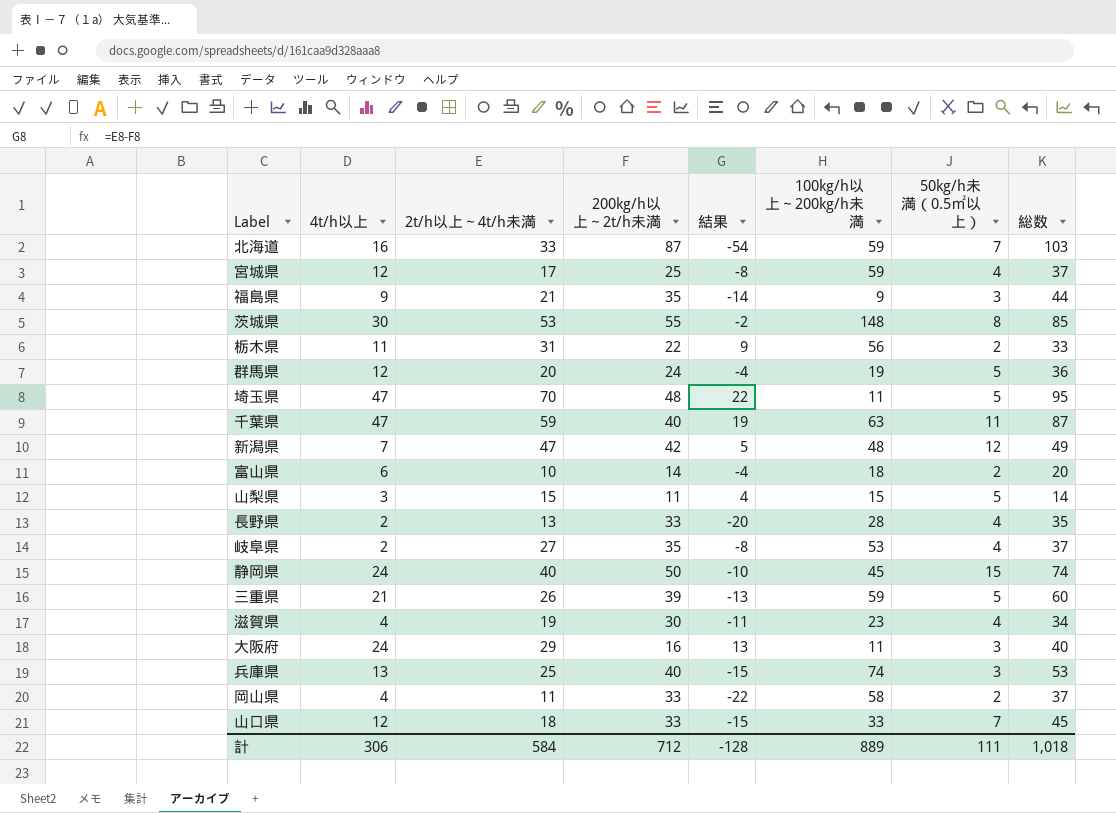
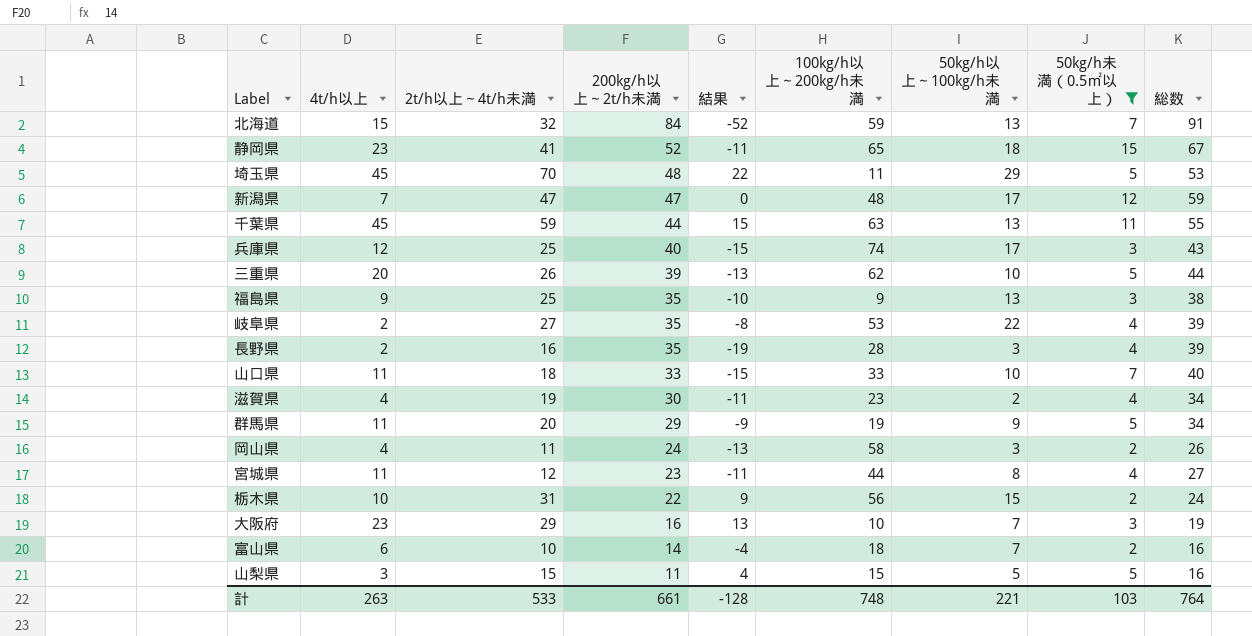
filter: none -> 50kg/h未満（0.5㎡以上） != 8
row order: none -> 200kg/h以上～2t/h未満 descending
column 50kg/h以上～100kg/h未満 | position: none -> 7
column 総数 | formula: [4t/h以上] + [200kg/h以上～2t/h未満] -> [200kg/h以上～2t/h未満] + [50kg/h未満（0.5㎡以上）]
北海道 | 4t/h以上: 16 -> 15
北海道 | 2t/h以上～4t/h未満: 33 -> 32
北海道 | 200kg/h以上～2t/h未満: 87 -> 84
北海道 | 結果: -54 -> -52
静岡県 | 4t/h以上: 24 -> 23
静岡県 | 2t/h以上～4t/h未満: 40 -> 41
静岡県 | 200kg/h以上～2t/h未満: 50 -> 52
静岡県 | 結果: -10 -> -11
静岡県 | 100kg/h以上～200kg/h未満: 45 -> 65
埼玉県 | 4t/h以上: 47 -> 45
新潟県 | 200kg/h以上～2t/h未満: 42 -> 47
新潟県 | 結果: 5 -> 0
千葉県 | 4t/h以上: 47 -> 45
千葉県 | 200kg/h以上～2t/h未満: 40 -> 44
千葉県 | 結果: 19 -> 15
兵庫県 | 4t/h以上: 13 -> 12
三重県 | 4t/h以上: 21 -> 20
三重県 | 100kg/h以上～200kg/h未満: 59 -> 62
福島県 | 2t/h以上～4t/h未満: 21 -> 25
福島県 | 結果: -14 -> -10
長野県 | 2t/h以上～4t/h未満: 13 -> 16
長野県 | 200kg/h以上～2t/h未満: 33 -> 35
長野県 | 結果: -20 -> -19
山口県 | 4t/h以上: 12 -> 11
群馬県 | 4t/h以上: 12 -> 11
群馬県 | 200kg/h以上～2t/h未満: 24 -> 29
群馬県 | 結果: -4 -> -9
岡山県 | 200kg/h以上～2t/h未満: 33 -> 24
岡山県 | 結果: -22 -> -13
宮城県 | 4t/h以上: 12 -> 11
宮城県 | 2t/h以上～4t/h未満: 17 -> 12
宮城県 | 200kg/h以上～2t/h未満: 25 -> 23
宮城県 | 結果: -8 -> -11
宮城県 | 100kg/h以上～200kg/h未満: 59 -> 44
栃木県 | 4t/h以上: 11 -> 10
大阪府 | 4t/h以上: 24 -> 23
大阪府 | 100kg/h以上～200kg/h未満: 11 -> 10
計 | 4t/h以上: 306 -> 263
計 | 2t/h以上～4t/h未満: 584 -> 533
計 | 200kg/h以上～2t/h未満: 712 -> 661
計 | 100kg/h以上～200kg/h未満: 889 -> 748
計 | 50kg/h未満（0.5㎡以上）: 111 -> 103
計 | 総数: 1,018 -> 764

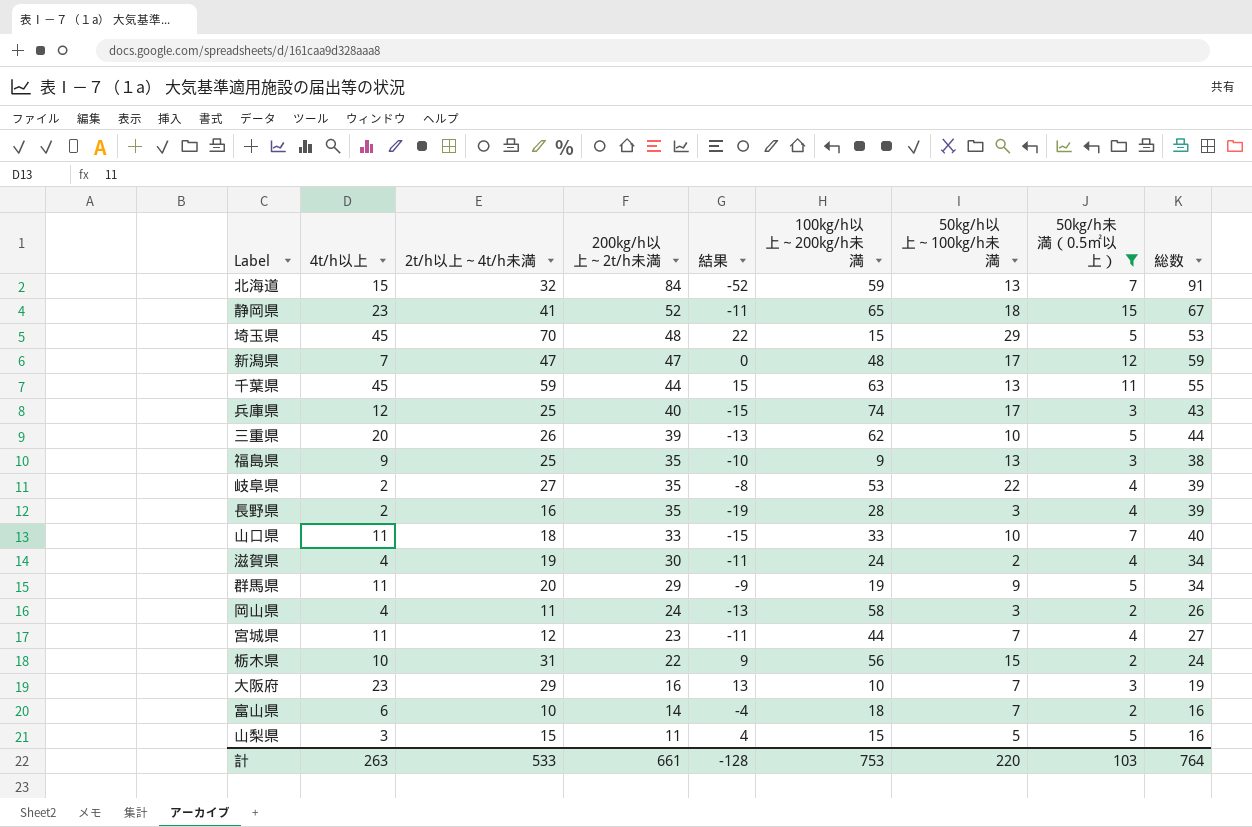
埼玉県 | 100kg/h以上～200kg/h未満: 11 -> 15
滋賀県 | 100kg/h以上～200kg/h未満: 23 -> 24
宮城県 | 50kg/h以上～100kg/h未満: 8 -> 7
計 | 100kg/h以上～200kg/h未満: 748 -> 753
計 | 50kg/h以上～100kg/h未満: 221 -> 220

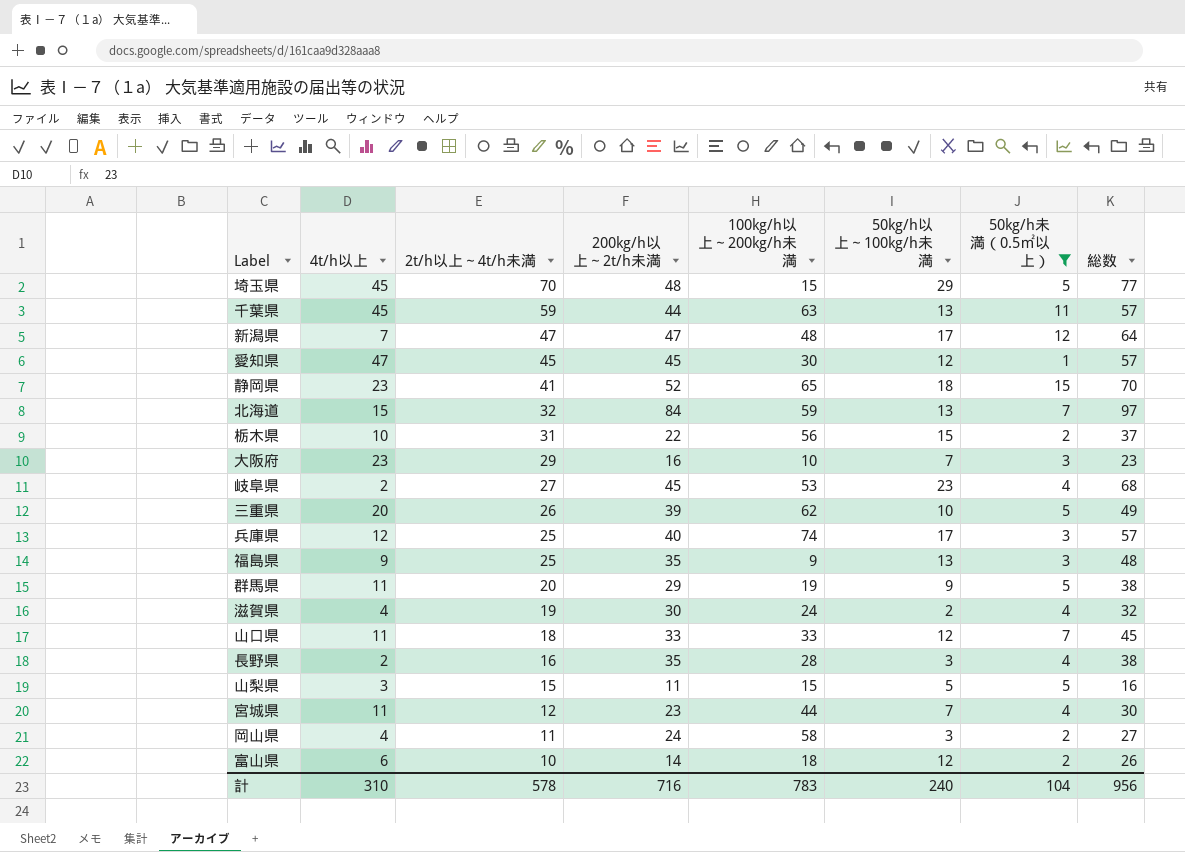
row order: 200kg/h以上～2t/h未満 descending -> 2t/h以上～4t/h未満 descending
column 結果 | formula: [2t/h以上～4t/h未満] - [200kg/h以上～2t/h未満] -> none
column 総数 | formula: [200kg/h以上～2t/h未満] + [50kg/h未満（0.5㎡以上）] -> [200kg/h以上～2t/h未満] + [50kg/h以上～100kg/h未満]
row 愛知県: none -> 47 | 45 | 45 | 30 | 12 | 1 | 57
岐阜県 | 200kg/h以上～2t/h未満: 35 -> 45
岐阜県 | 50kg/h以上～100kg/h未満: 22 -> 23
山口県 | 50kg/h以上～100kg/h未満: 10 -> 12
富山県 | 50kg/h以上～100kg/h未満: 7 -> 12
計 | 4t/h以上: 263 -> 310
計 | 2t/h以上～4t/h未満: 533 -> 578
計 | 200kg/h以上～2t/h未満: 661 -> 716
計 | 100kg/h以上～200kg/h未満: 753 -> 783
計 | 50kg/h以上～100kg/h未満: 220 -> 240
計 | 50kg/h未満（0.5㎡以上）: 103 -> 104
計 | 総数: 764 -> 956

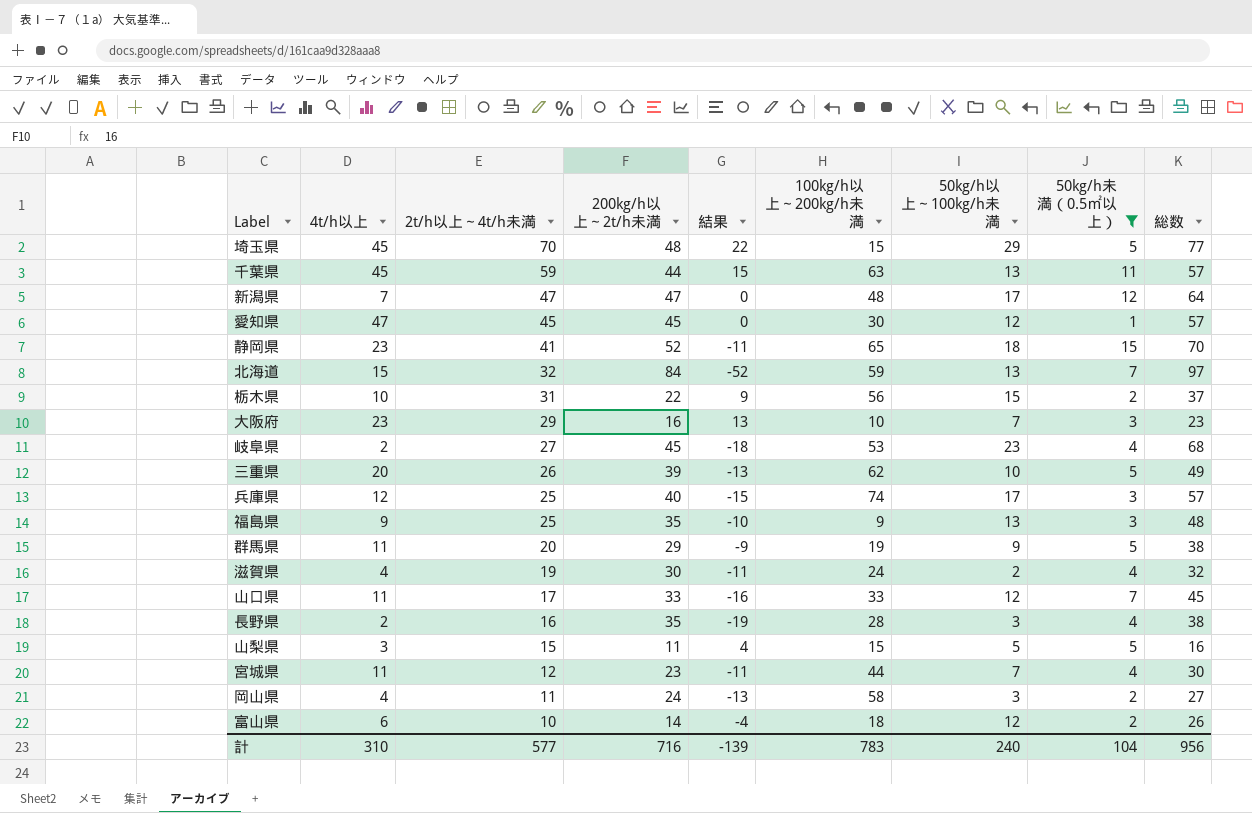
column 結果 | formula: none -> [2t/h以上～4t/h未満] - [200kg/h以上～2t/h未満]
山口県 | 2t/h以上～4t/h未満: 18 -> 17
計 | 2t/h以上～4t/h未満: 578 -> 577

